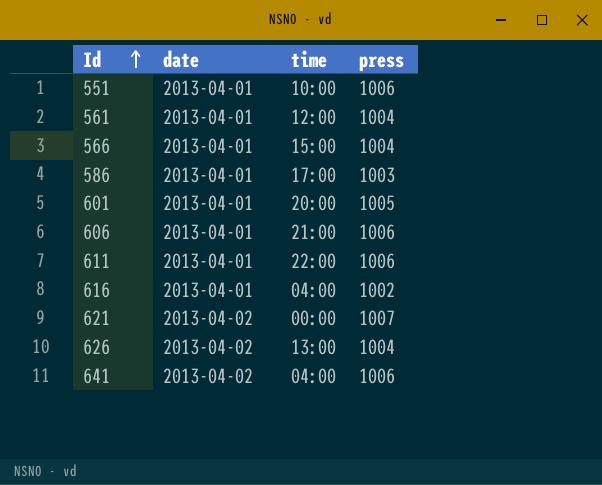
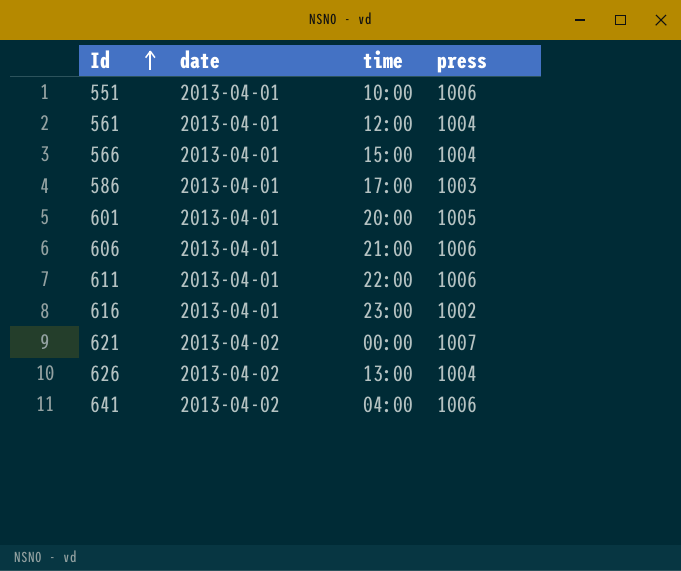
616 | time: 04:00 -> 23:00

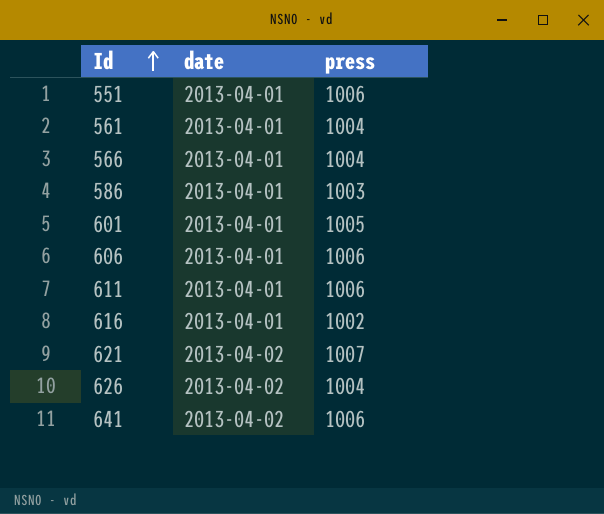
column time | position: 3 -> none

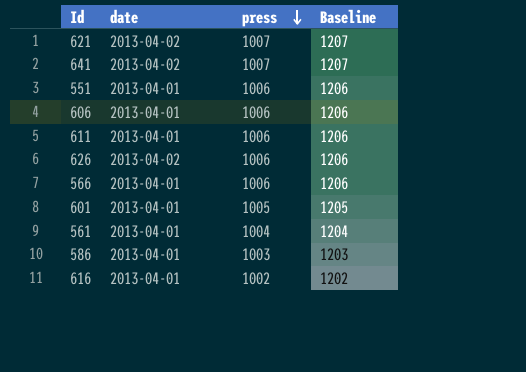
row order: Id ascending -> press descending
column Baseline | formula: none -> [press] + 200
641 | press: 1006 -> 1007
626 | press: 1004 -> 1006
566 | press: 1004 -> 1006

